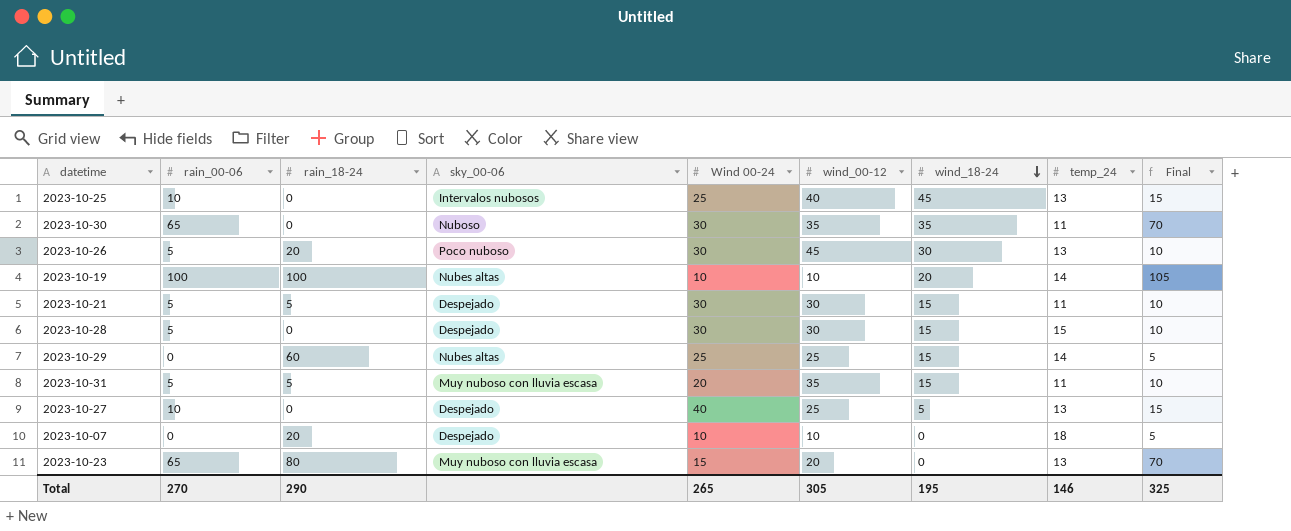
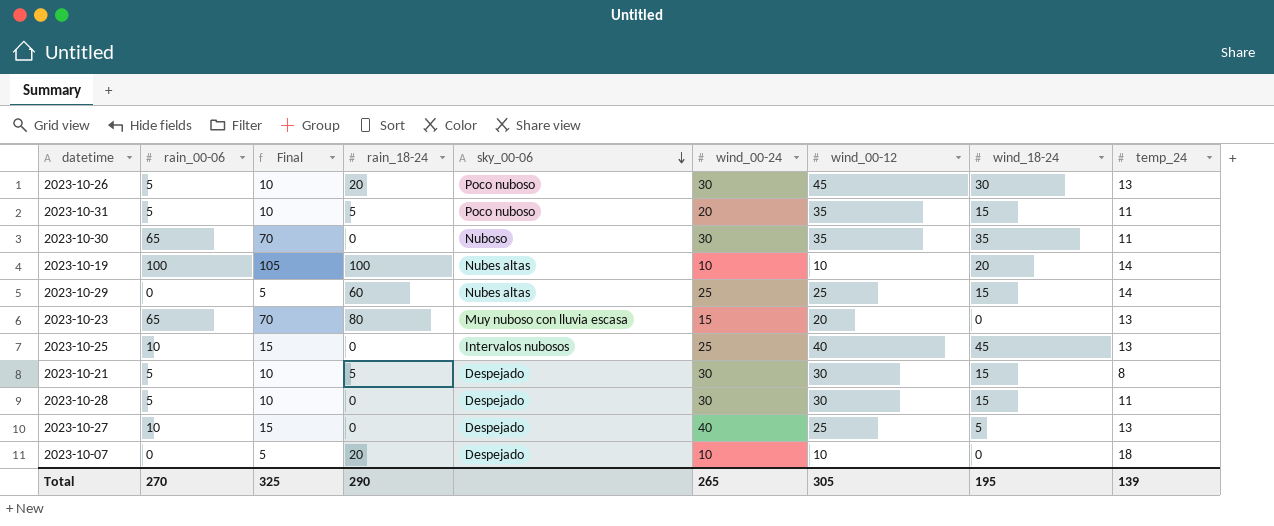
row order: wind_18-24 descending -> sky_00-06 descending
column Final | position: 9 -> 3
column name: Wind 00-24 -> wind_00-24
2023-10-31 | sky_00-06: Muy nuboso con lluvia escasa -> Poco nuboso
2023-10-21 | temp_24: 11 -> 8
2023-10-28 | temp_24: 15 -> 11
Total | temp_24: 146 -> 139

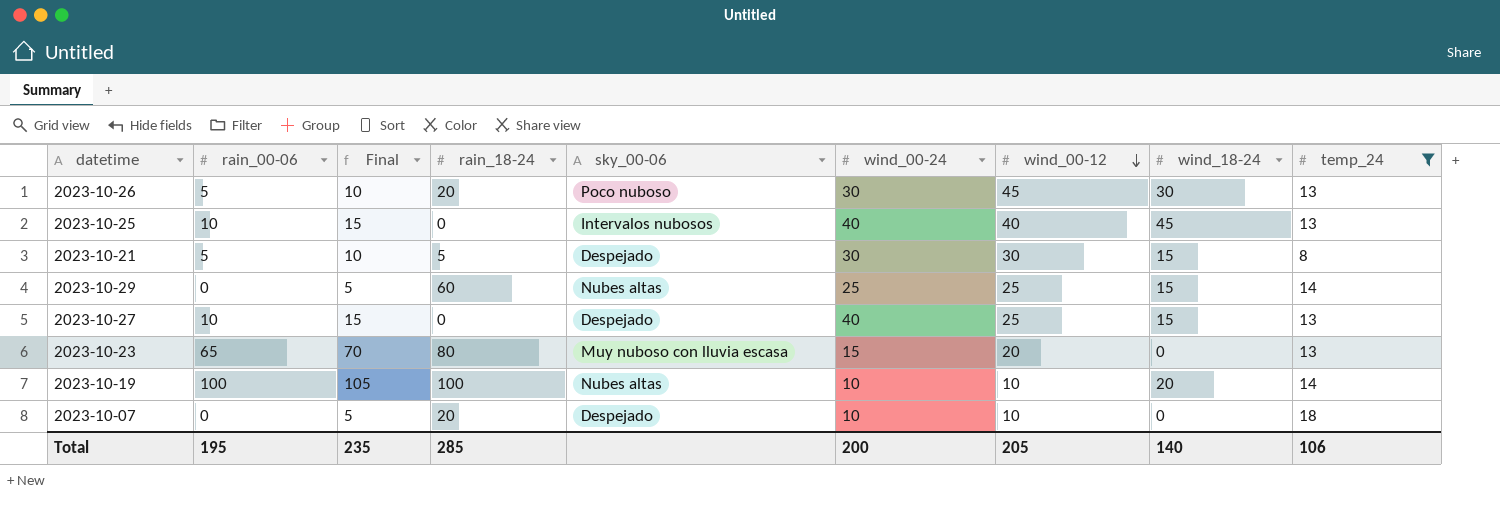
filter: none -> temp_24 != 11
row order: sky_00-06 descending -> wind_00-12 descending
2023-10-25 | wind_00-24: 25 -> 40
2023-10-27 | wind_18-24: 5 -> 15
Total | rain_00-06: 270 -> 195
Total | Final: 325 -> 235
Total | rain_18-24: 290 -> 285
Total | wind_00-24: 265 -> 200
Total | wind_00-12: 305 -> 205
Total | wind_18-24: 195 -> 140
Total | temp_24: 139 -> 106

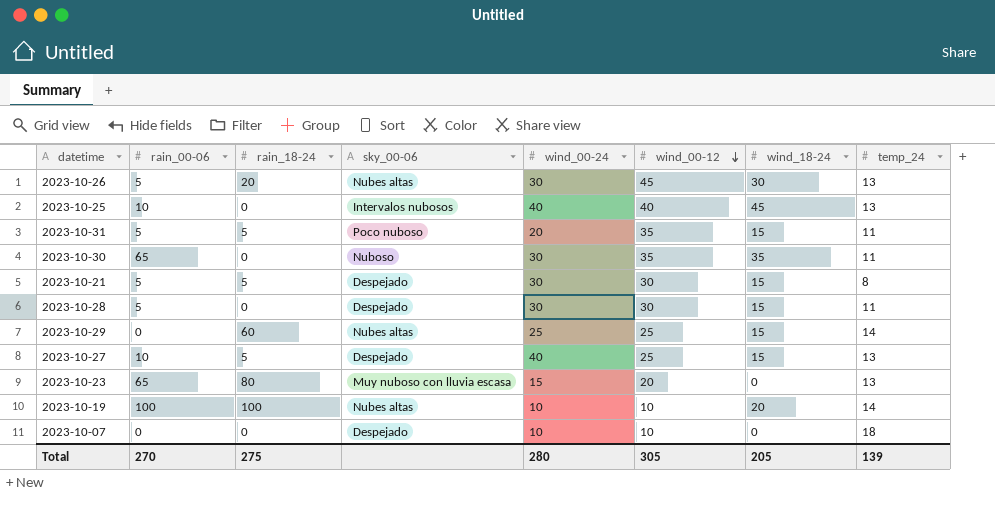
filter: temp_24 != 11 -> none
column Final | formula: [rain_00-06] + 5 -> none
2023-10-26 | sky_00-06: Poco nuboso -> Nubes altas
2023-10-27 | rain_18-24: 0 -> 5
2023-10-07 | rain_18-24: 20 -> 0
Total | rain_00-06: 195 -> 270
Total | rain_18-24: 285 -> 275
Total | wind_00-24: 200 -> 280
Total | wind_00-12: 205 -> 305
Total | wind_18-24: 140 -> 205
Total | temp_24: 106 -> 139

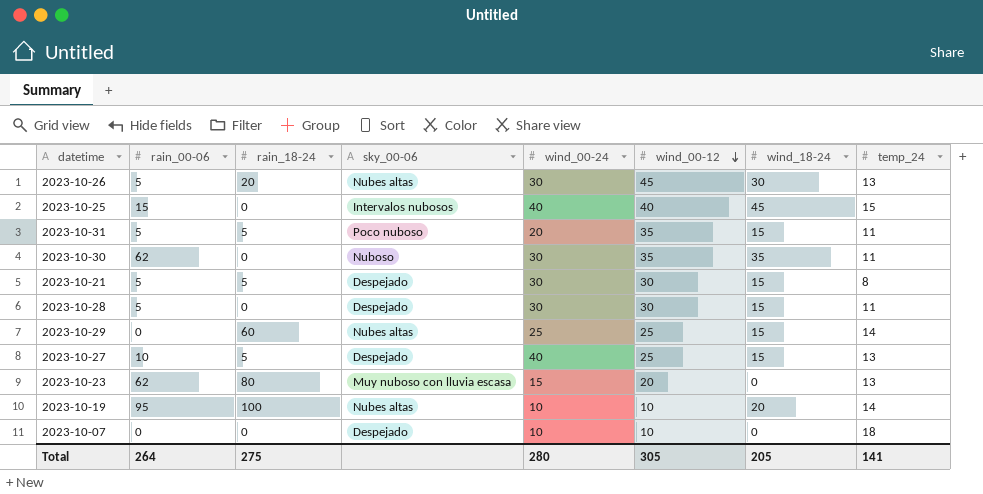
2023-10-25 | rain_00-06: 10 -> 15
2023-10-25 | temp_24: 13 -> 15
2023-10-30 | rain_00-06: 65 -> 62
2023-10-23 | rain_00-06: 65 -> 62
2023-10-19 | rain_00-06: 100 -> 95
Total | rain_00-06: 270 -> 264
Total | temp_24: 139 -> 141

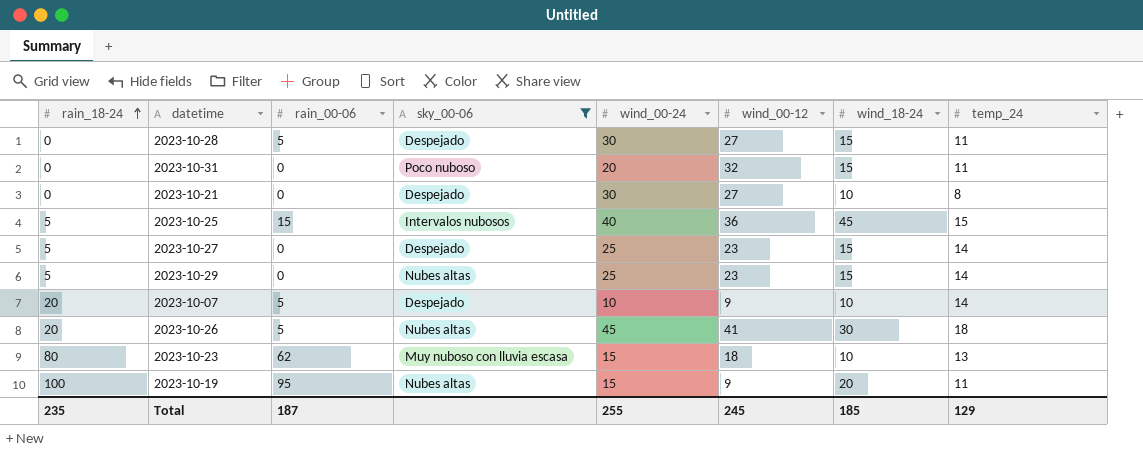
filter: none -> sky_00-06 != Nuboso
row order: wind_00-12 descending -> rain_18-24 ascending
column rain_18-24 | position: 3 -> 1
2023-10-28 | wind_00-12: 30 -> 27
2023-10-31 | rain_18-24: 5 -> 0
2023-10-31 | rain_00-06: 5 -> 0
2023-10-31 | wind_00-12: 35 -> 32
2023-10-21 | rain_18-24: 5 -> 0
2023-10-21 | rain_00-06: 5 -> 0
2023-10-21 | wind_00-12: 30 -> 27
2023-10-21 | wind_18-24: 15 -> 10
2023-10-25 | rain_18-24: 0 -> 5
2023-10-25 | wind_00-12: 40 -> 36
2023-10-27 | rain_00-06: 10 -> 0
2023-10-27 | wind_00-24: 40 -> 25
2023-10-27 | wind_00-12: 25 -> 23
2023-10-27 | temp_24: 13 -> 14
2023-10-29 | rain_18-24: 60 -> 5
2023-10-29 | wind_00-12: 25 -> 23
2023-10-07 | rain_18-24: 0 -> 20
2023-10-07 | rain_00-06: 0 -> 5
2023-10-07 | wind_00-12: 10 -> 9
2023-10-07 | wind_18-24: 0 -> 10
2023-10-07 | temp_24: 18 -> 14
2023-10-26 | wind_00-24: 30 -> 45
2023-10-26 | wind_00-12: 45 -> 41
2023-10-26 | temp_24: 13 -> 18
2023-10-23 | wind_00-12: 20 -> 18
2023-10-23 | wind_18-24: 0 -> 10
2023-10-19 | wind_00-24: 10 -> 15
2023-10-19 | wind_00-12: 10 -> 9
2023-10-19 | temp_24: 14 -> 11
Total | rain_18-24: 275 -> 235
Total | rain_00-06: 264 -> 187
Total | wind_00-24: 280 -> 255
Total | wind_00-12: 305 -> 245
Total | wind_18-24: 205 -> 185
Total | temp_24: 141 -> 129

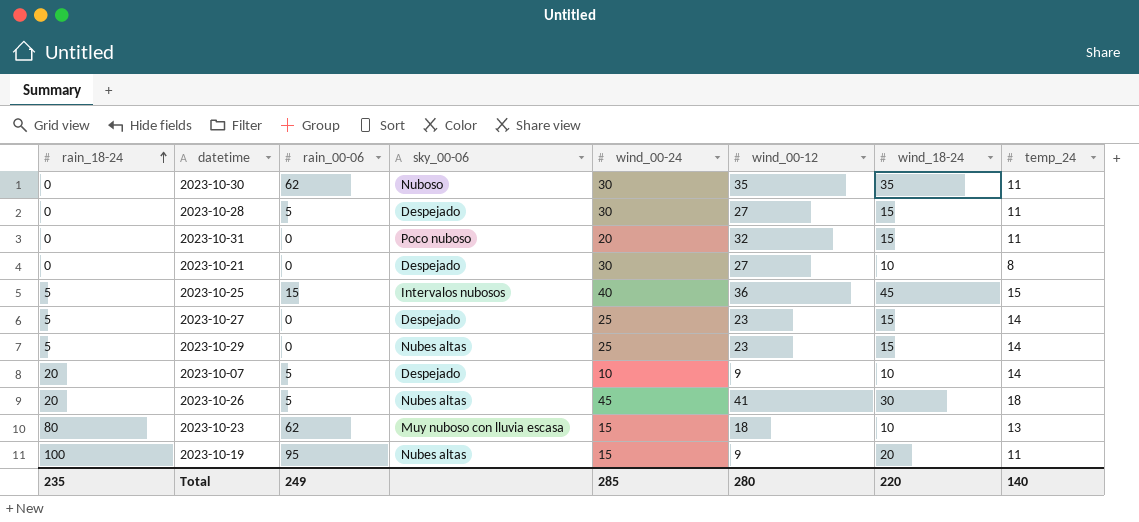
filter: sky_00-06 != Nuboso -> none
Total | rain_00-06: 187 -> 249
Total | wind_00-24: 255 -> 285
Total | wind_00-12: 245 -> 280
Total | wind_18-24: 185 -> 220
Total | temp_24: 129 -> 140

